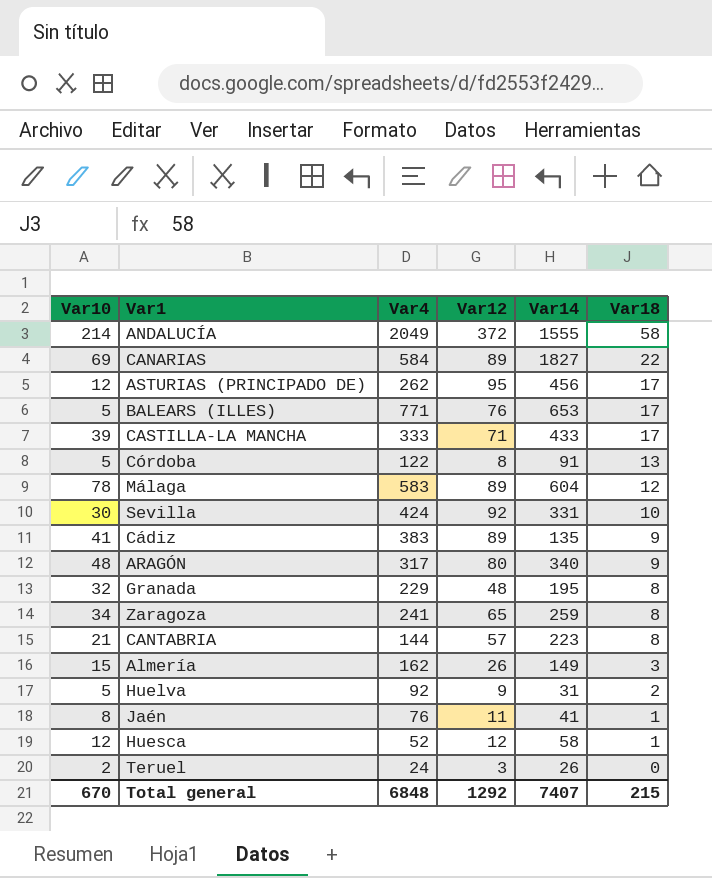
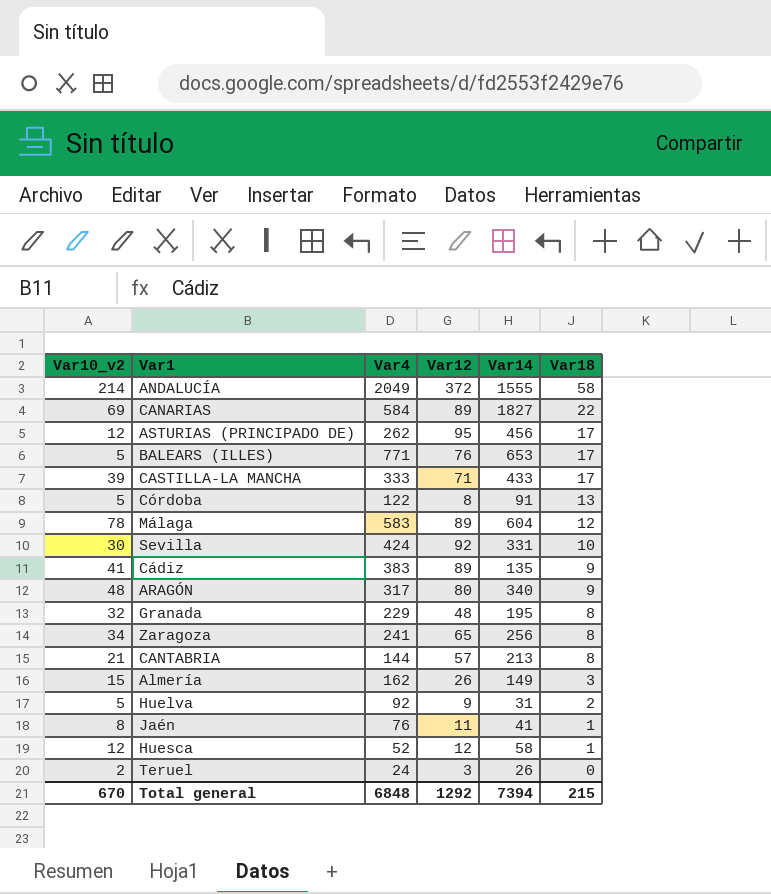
column name: Var10 -> Var10_v2
Zaragoza | Var14: 259 -> 256
CANTABRIA | Var14: 223 -> 213
Total general | Var14: 7407 -> 7394

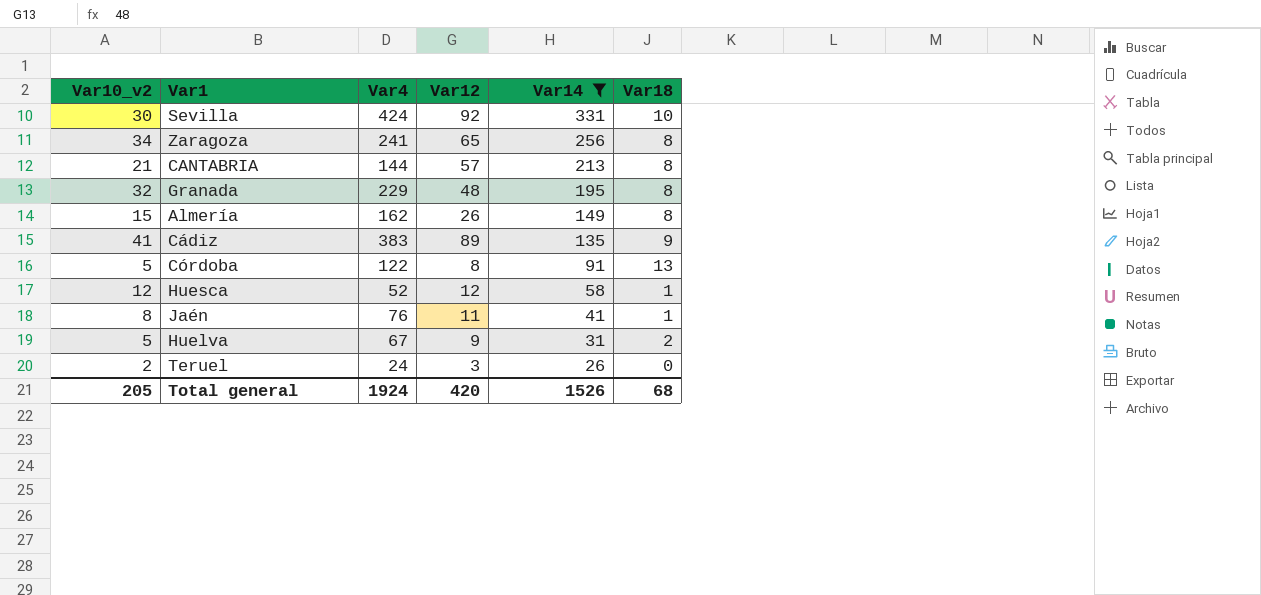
filter: none -> Var14 <= 331
row order: Var18 descending -> Var14 descending
Almería | Var18: 3 -> 8
Huelva | Var4: 92 -> 67
Total general | Var10_v2: 670 -> 205
Total general | Var4: 6848 -> 1924
Total general | Var12: 1292 -> 420
Total general | Var14: 7394 -> 1526
Total general | Var18: 215 -> 68

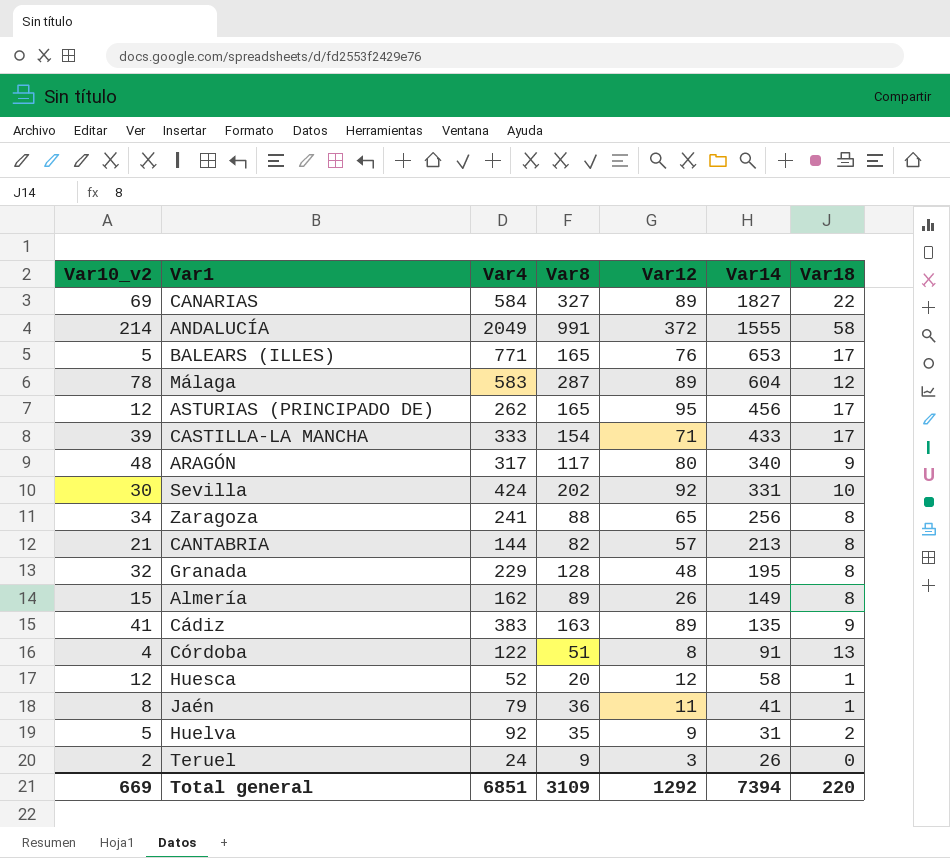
filter: Var14 <= 331 -> none
column Var8 | position: none -> 4
Córdoba | Var10_v2: 5 -> 4
Jaén | Var4: 76 -> 79
Huelva | Var4: 67 -> 92
Total general | Var10_v2: 205 -> 669
Total general | Var4: 1924 -> 6851
Total general | Var12: 420 -> 1292
Total general | Var14: 1526 -> 7394
Total general | Var18: 68 -> 220

